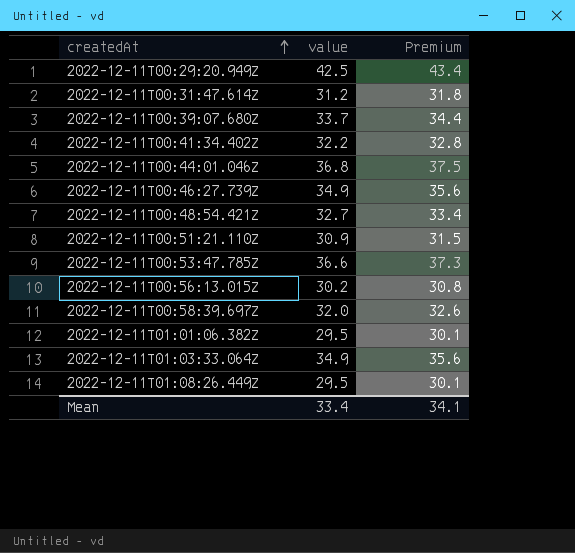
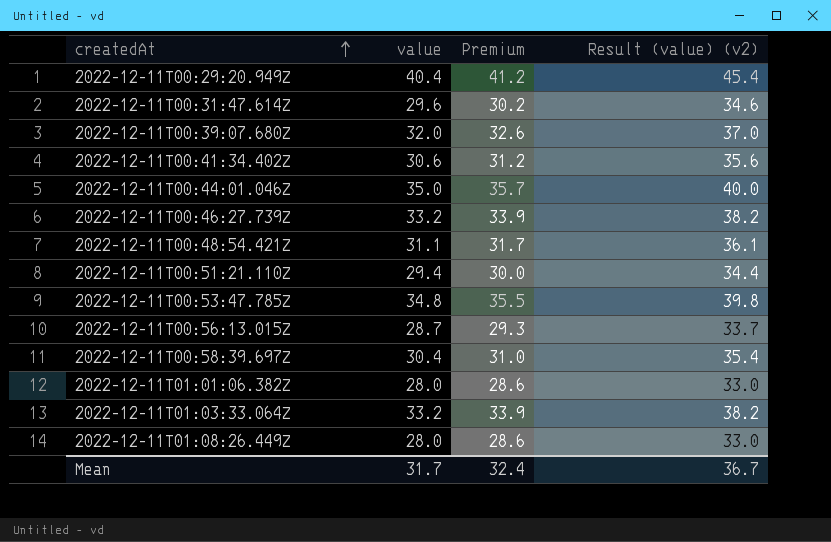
column Result (value) (v2) | formula: none -> [value] + 5
2022-12-11T00:29:20.949Z | value: 42.5 -> 40.4
2022-12-11T00:29:20.949Z | Premium: 43.4 -> 41.2
2022-12-11T00:31:47.614Z | value: 31.2 -> 29.6
2022-12-11T00:31:47.614Z | Premium: 31.8 -> 30.2
2022-12-11T00:39:07.680Z | value: 33.7 -> 32.0
2022-12-11T00:39:07.680Z | Premium: 34.4 -> 32.6
2022-12-11T00:41:34.402Z | value: 32.2 -> 30.6
2022-12-11T00:41:34.402Z | Premium: 32.8 -> 31.2
2022-12-11T00:44:01.046Z | value: 36.8 -> 35.0
2022-12-11T00:44:01.046Z | Premium: 37.5 -> 35.7
2022-12-11T00:46:27.739Z | value: 34.9 -> 33.2
2022-12-11T00:46:27.739Z | Premium: 35.6 -> 33.9
2022-12-11T00:48:54.421Z | value: 32.7 -> 31.1
2022-12-11T00:48:54.421Z | Premium: 33.4 -> 31.7
2022-12-11T00:51:21.110Z | value: 30.9 -> 29.4
2022-12-11T00:51:21.110Z | Premium: 31.5 -> 30.0
2022-12-11T00:53:47.785Z | value: 36.6 -> 34.8
2022-12-11T00:53:47.785Z | Premium: 37.3 -> 35.5
2022-12-11T00:56:13.015Z | value: 30.2 -> 28.7
2022-12-11T00:56:13.015Z | Premium: 30.8 -> 29.3
2022-12-11T00:58:39.697Z | value: 32.0 -> 30.4
2022-12-11T00:58:39.697Z | Premium: 32.6 -> 31.0
2022-12-11T01:01:06.382Z | value: 29.5 -> 28.0
2022-12-11T01:01:06.382Z | Premium: 30.1 -> 28.6
2022-12-11T01:03:33.064Z | value: 34.9 -> 33.2
2022-12-11T01:03:33.064Z | Premium: 35.6 -> 33.9
2022-12-11T01:08:26.449Z | value: 29.5 -> 28.0
2022-12-11T01:08:26.449Z | Premium: 30.1 -> 28.6
Mean | value: 33.4 -> 31.7
Mean | Premium: 34.1 -> 32.4

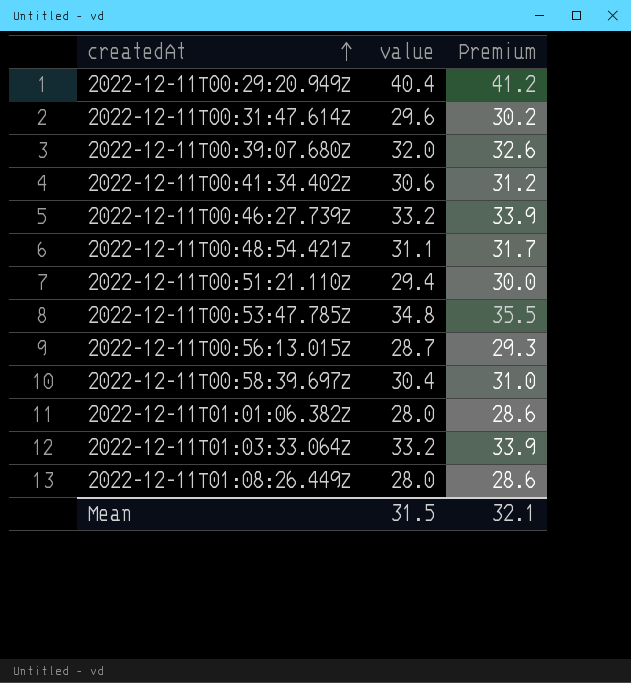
column Result (value) (v2) | formula: [value] + 5 -> none
row 2022-12-11T00:44:01.046Z: 35.0 | 35.7 | 40.0 -> none
Mean | value: 31.7 -> 31.5
Mean | Premium: 32.4 -> 32.1

